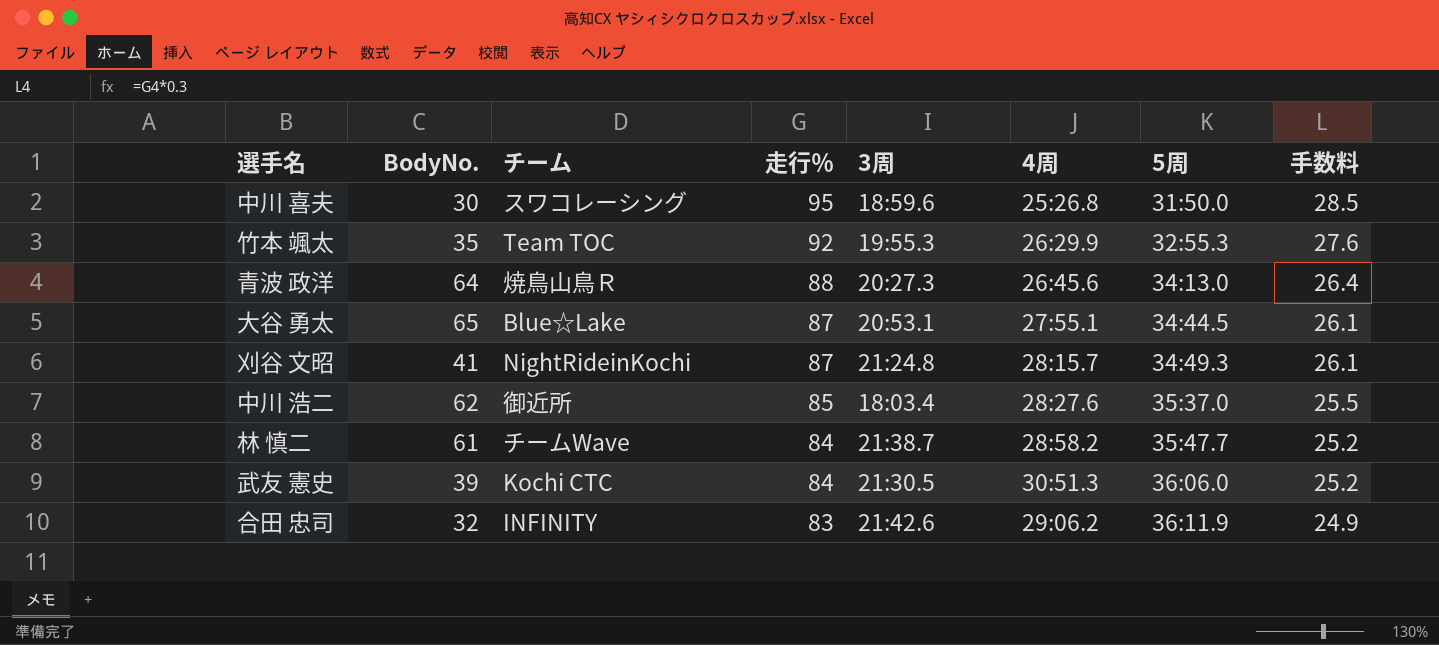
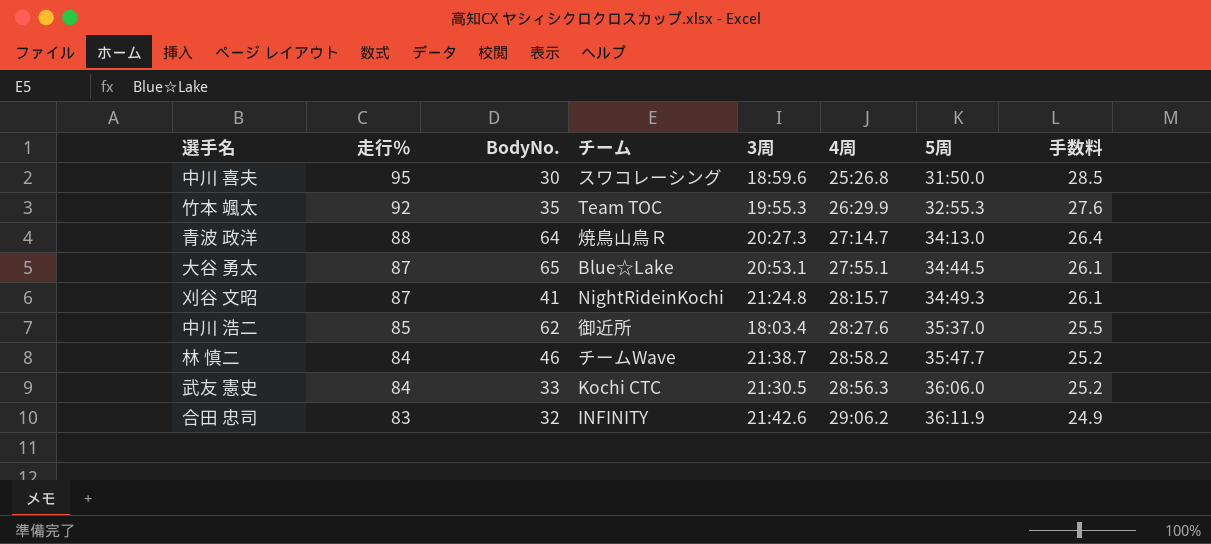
column 走行％ | position: 4 -> 2
青波 政洋 | 4周: 26:45.6 -> 27:14.7
林 慎二 | BodyNo.: 61 -> 46
武友 憲史 | BodyNo.: 39 -> 33
武友 憲史 | 4周: 30:51.3 -> 28:56.3

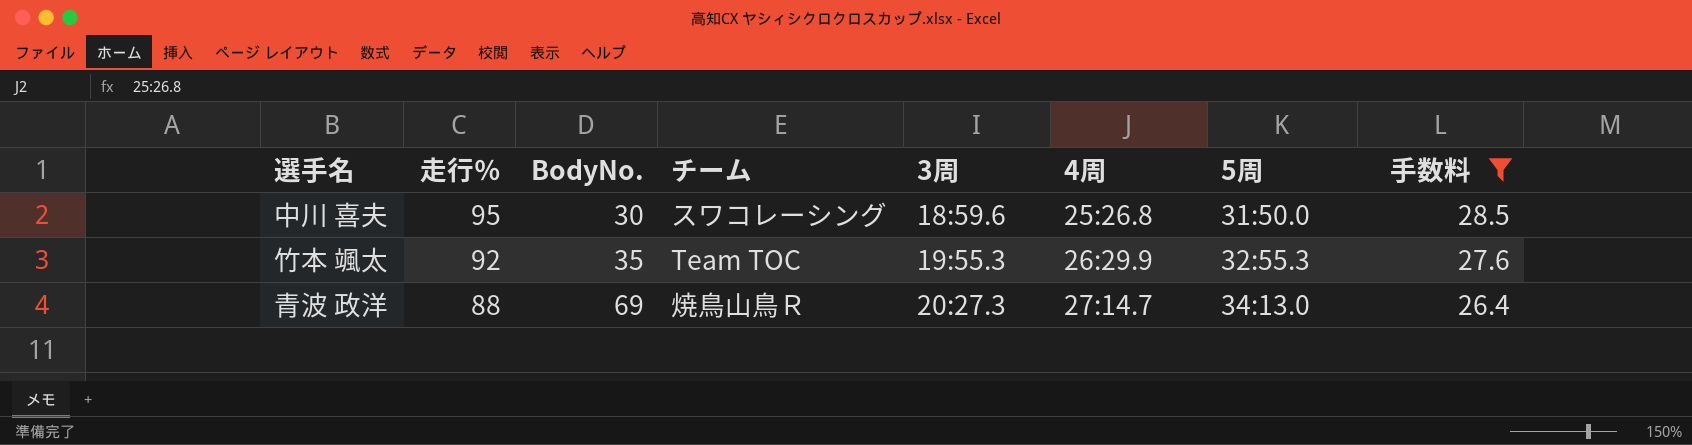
filter: none -> 手数料 >= 26.4
青波 政洋 | BodyNo.: 64 -> 69

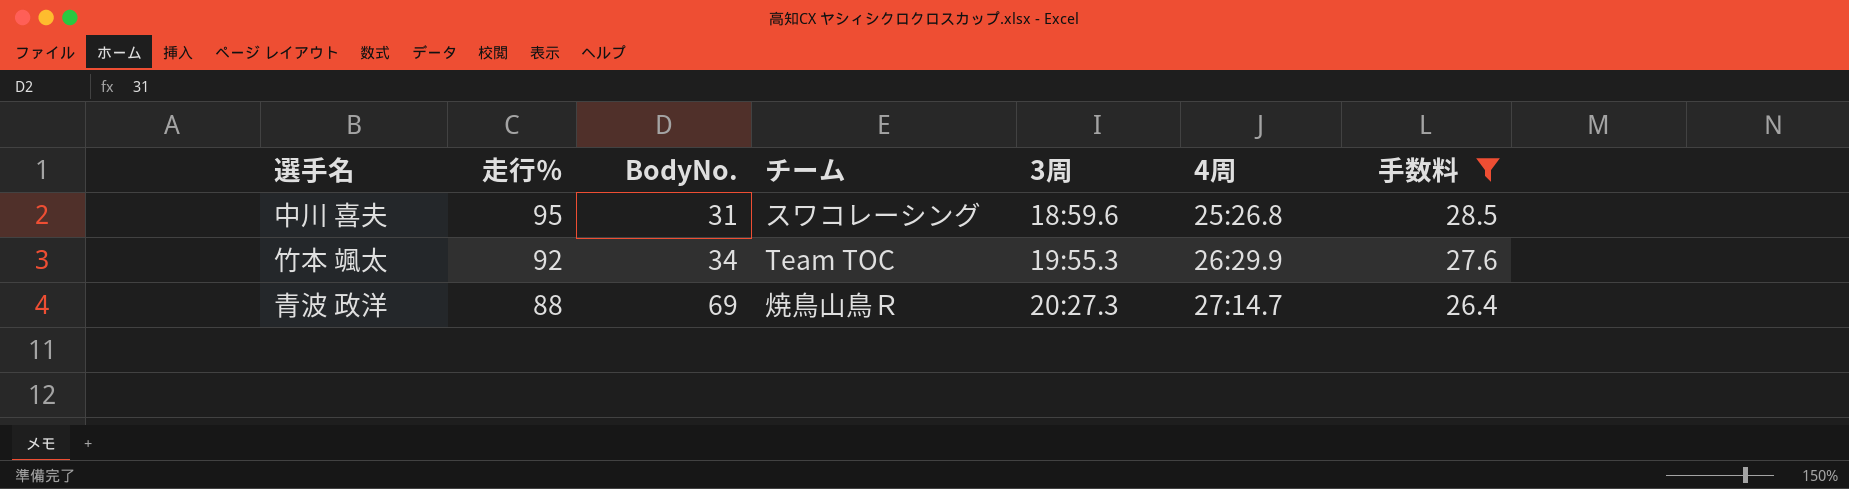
column 5周 | position: 7 -> none
中川 喜夫 | BodyNo.: 30 -> 31
竹本 颯太 | BodyNo.: 35 -> 34

